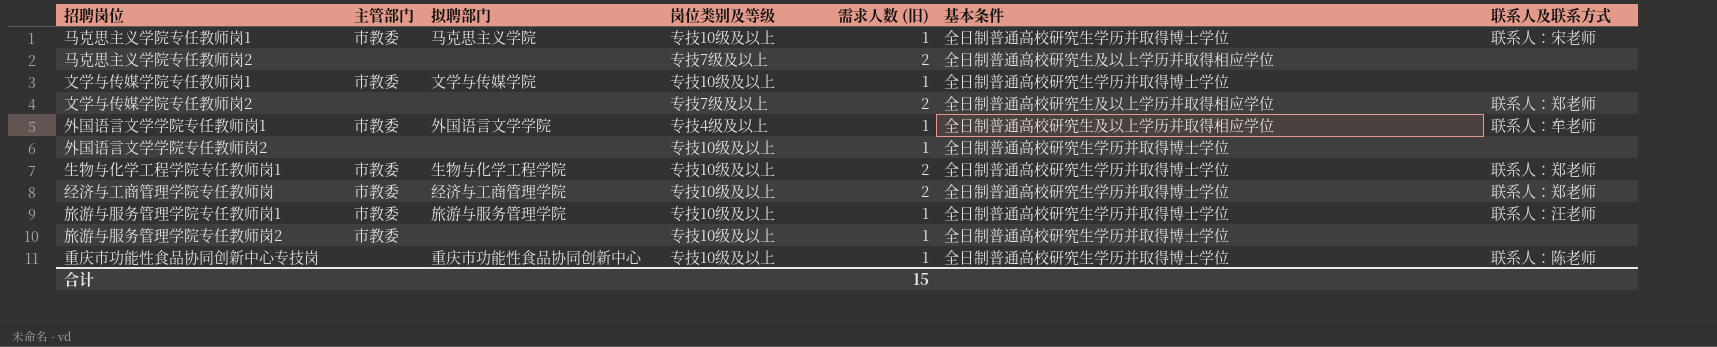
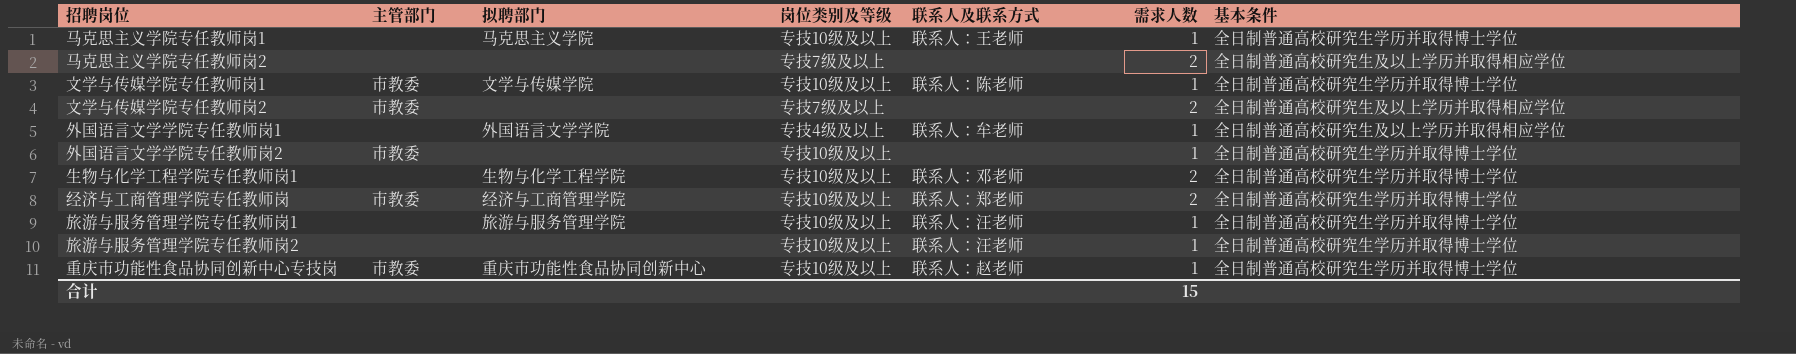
column 联系人及联系方式 | position: 7 -> 5
column name: 需求人数 (旧) -> 需求人数
马克思主义学院专任教师岗1 | 主管部门: 市教委 -> none
马克思主义学院专任教师岗1 | 联系人及联系方式: 联系人：宋老师 -> 联系人：王老师
文学与传媒学院专任教师岗1 | 联系人及联系方式: none -> 联系人：陈老师
文学与传媒学院专任教师岗2 | 主管部门: none -> 市教委
文学与传媒学院专任教师岗2 | 联系人及联系方式: 联系人：郑老师 -> none
外国语言文学学院专任教师岗1 | 主管部门: 市教委 -> none
外国语言文学学院专任教师岗2 | 主管部门: none -> 市教委
生物与化学工程学院专任教师岗1 | 主管部门: 市教委 -> none
生物与化学工程学院专任教师岗1 | 联系人及联系方式: 联系人：郑老师 -> 联系人：邓老师
旅游与服务管理学院专任教师岗1 | 主管部门: 市教委 -> none
旅游与服务管理学院专任教师岗2 | 主管部门: 市教委 -> none
旅游与服务管理学院专任教师岗2 | 联系人及联系方式: none -> 联系人：汪老师
重庆市功能性食品协同创新中心专技岗 | 主管部门: none -> 市教委
重庆市功能性食品协同创新中心专技岗 | 联系人及联系方式: 联系人：陈老师 -> 联系人：赵老师

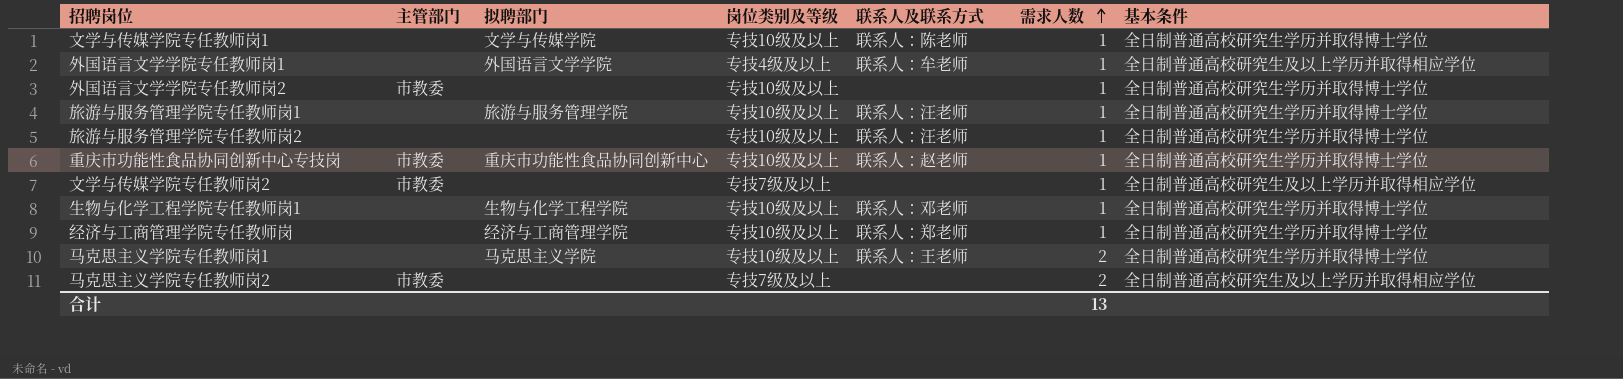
row order: none -> 需求人数 ascending
文学与传媒学院专任教师岗1 | 主管部门: 市教委 -> none
文学与传媒学院专任教师岗2 | 需求人数: 2 -> 1
生物与化学工程学院专任教师岗1 | 需求人数: 2 -> 1
经济与工商管理学院专任教师岗 | 主管部门: 市教委 -> none
经济与工商管理学院专任教师岗 | 需求人数: 2 -> 1
马克思主义学院专任教师岗1 | 需求人数: 1 -> 2
马克思主义学院专任教师岗2 | 主管部门: none -> 市教委
合计 | 需求人数: 15 -> 13

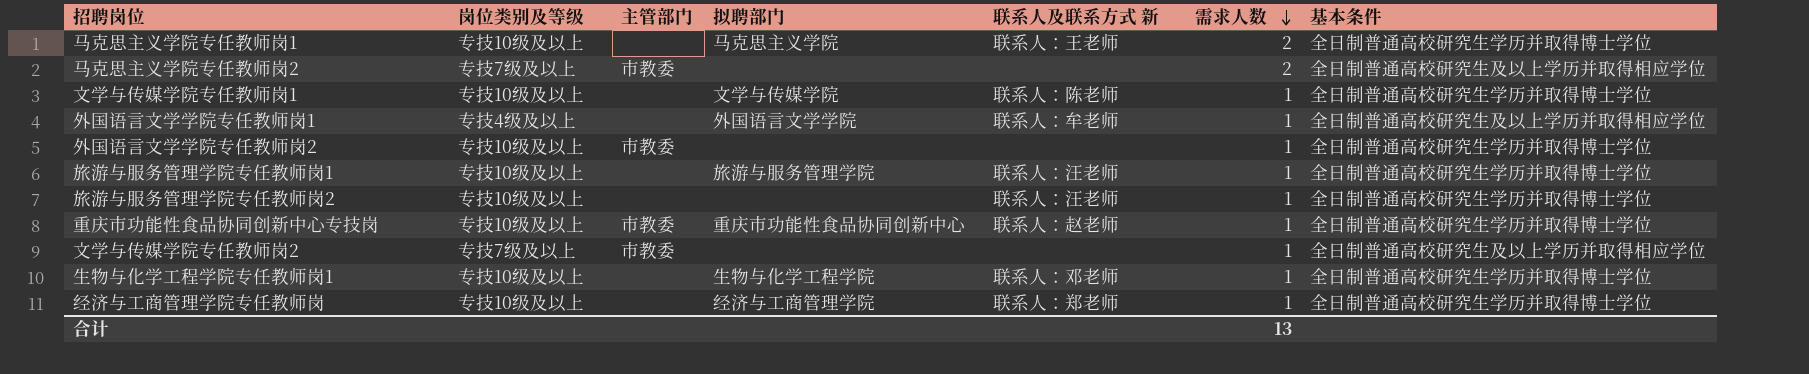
row order: 需求人数 ascending -> 需求人数 descending
column 岗位类别及等级 | position: 4 -> 2
column name: 联系人及联系方式 -> 联系人及联系方式 新

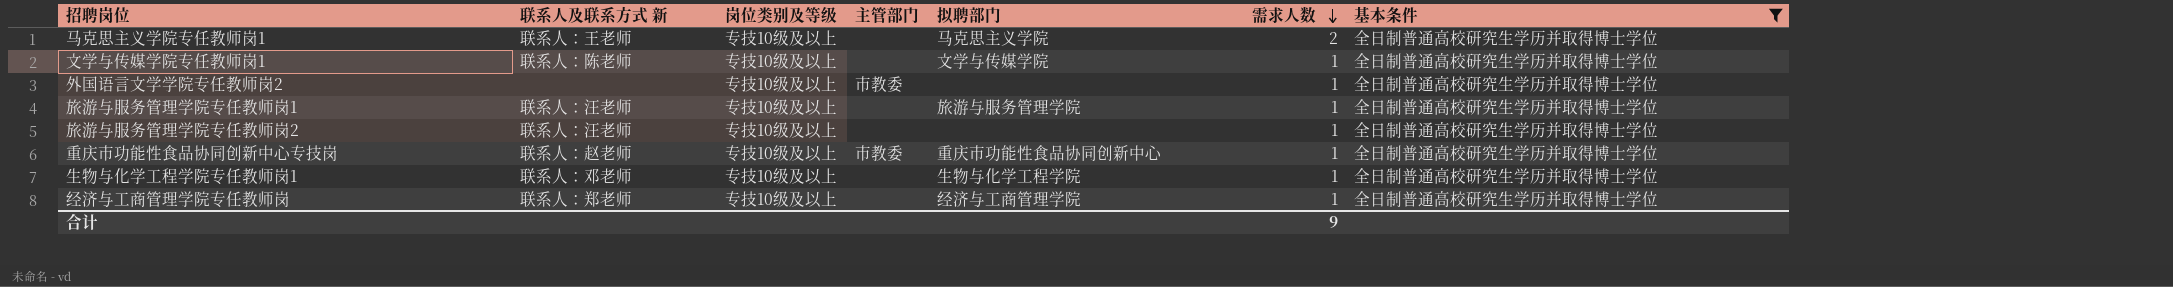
filter: none -> 基本条件 = 全日制普通高校研究生学历并取得博士学位
column 联系人及联系方式 新 | position: 5 -> 2
合计 | 需求人数: 13 -> 9

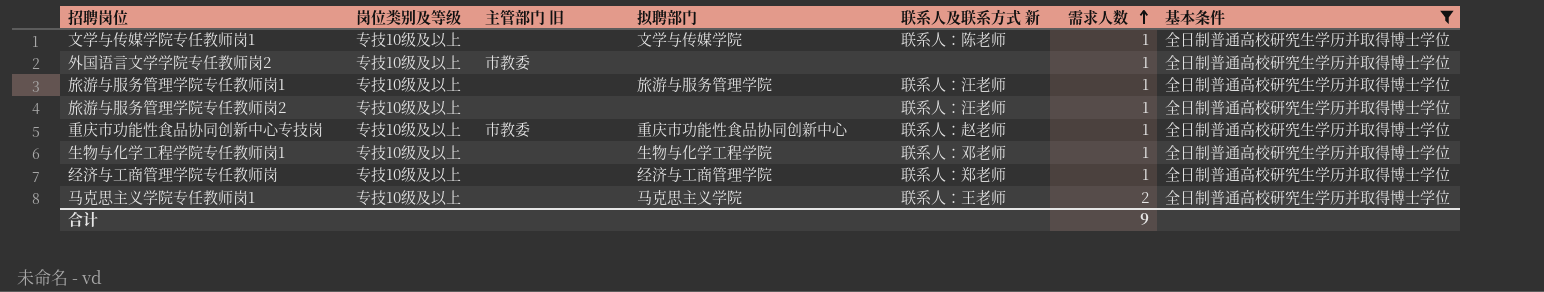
row order: 需求人数 descending -> 需求人数 ascending
column name: 主管部门 -> 主管部门 旧
column 联系人及联系方式 新 | position: 2 -> 5

